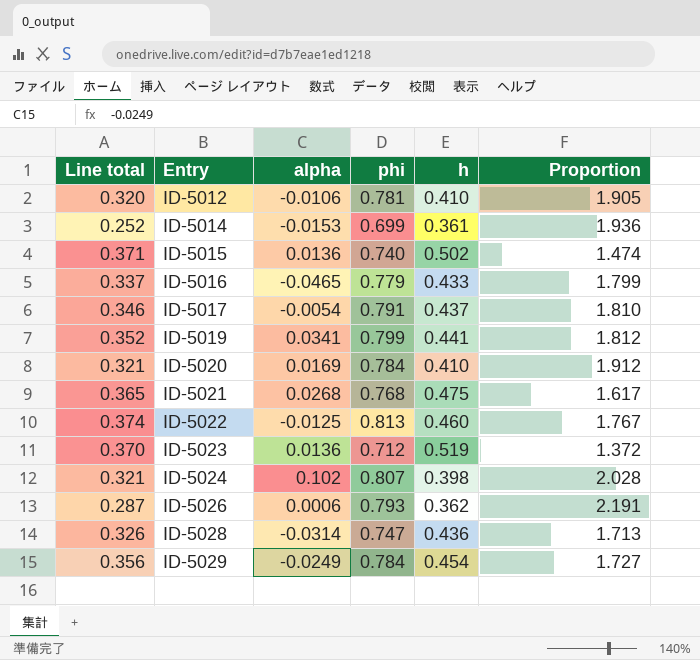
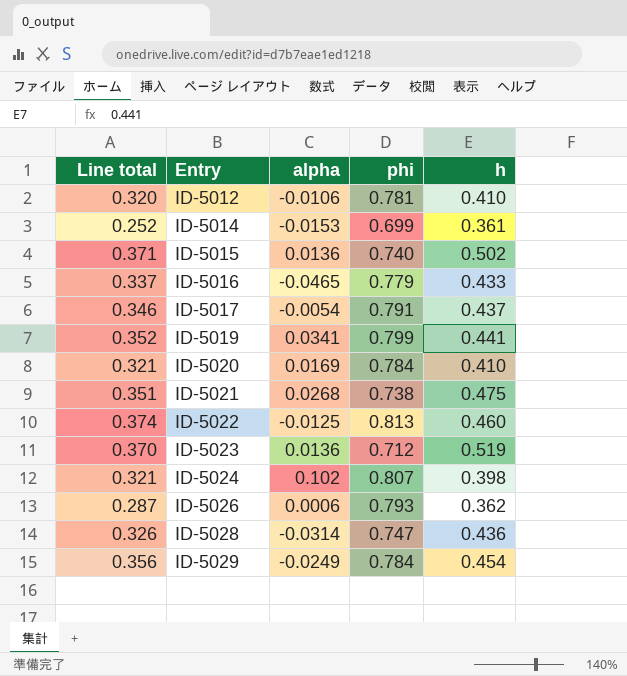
column Proportion | formula: [phi] / [h] -> none
ID-5021 | Line total: 0.365 -> 0.351
ID-5021 | phi: 0.768 -> 0.738

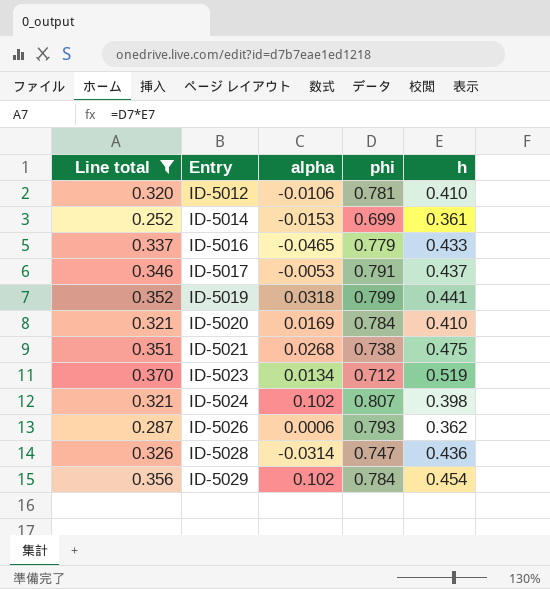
filter: none -> Line total <= 0.370
ID-5017 | alpha: -0.0054 -> -0.0053
ID-5019 | alpha: 0.0341 -> 0.0318
ID-5023 | alpha: 0.0136 -> 0.0134
ID-5029 | alpha: -0.0249 -> 0.102

